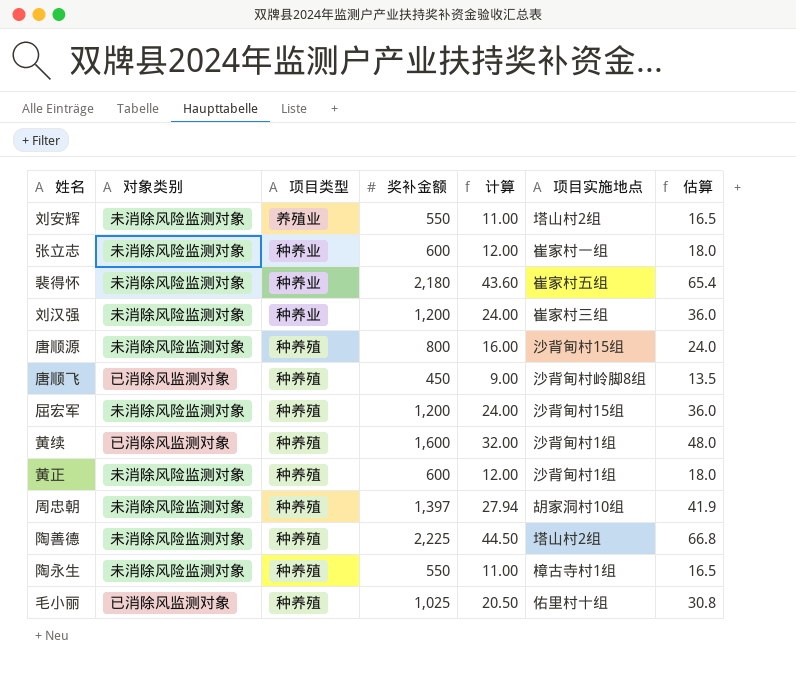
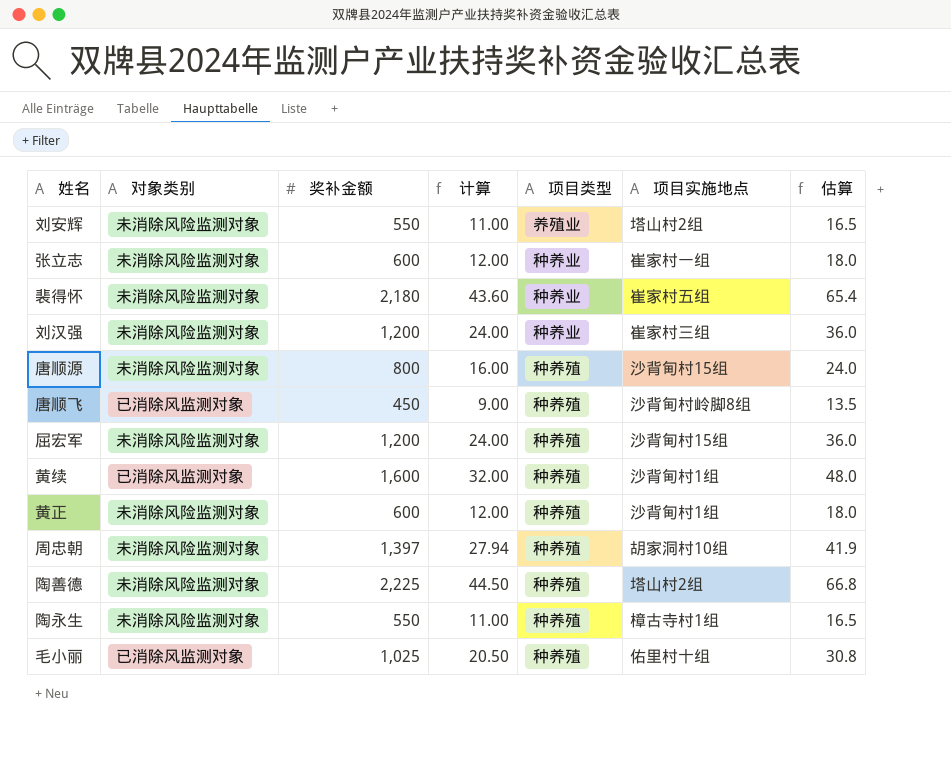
column 项目类型 | position: 3 -> 5

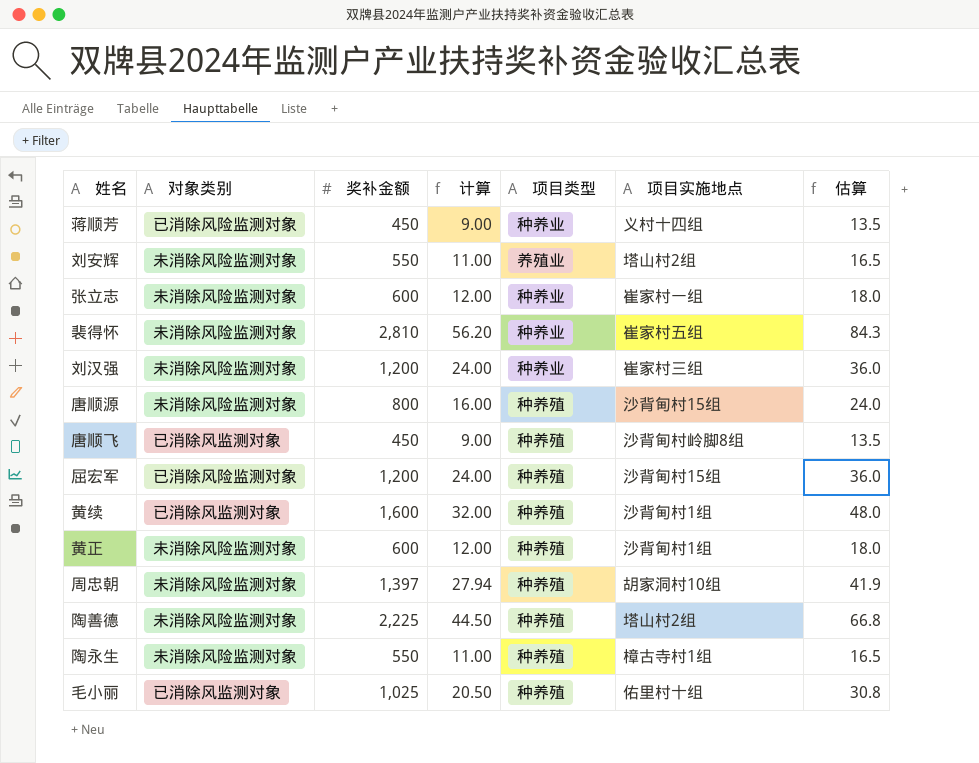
row 蒋顺芳: none -> 已消除风险监测对象 | 450 | 9.00 | 种养业 | 义村十四组 | 13.5
裴得怀 | 奖补金额: 2,180 -> 2,810
裴得怀 | 计算: 43.60 -> 56.20
裴得怀 | 估算: 65.4 -> 84.3
屈宏军 | 对象类别: 未消除风险监测对象 -> 已消除风险监测对象

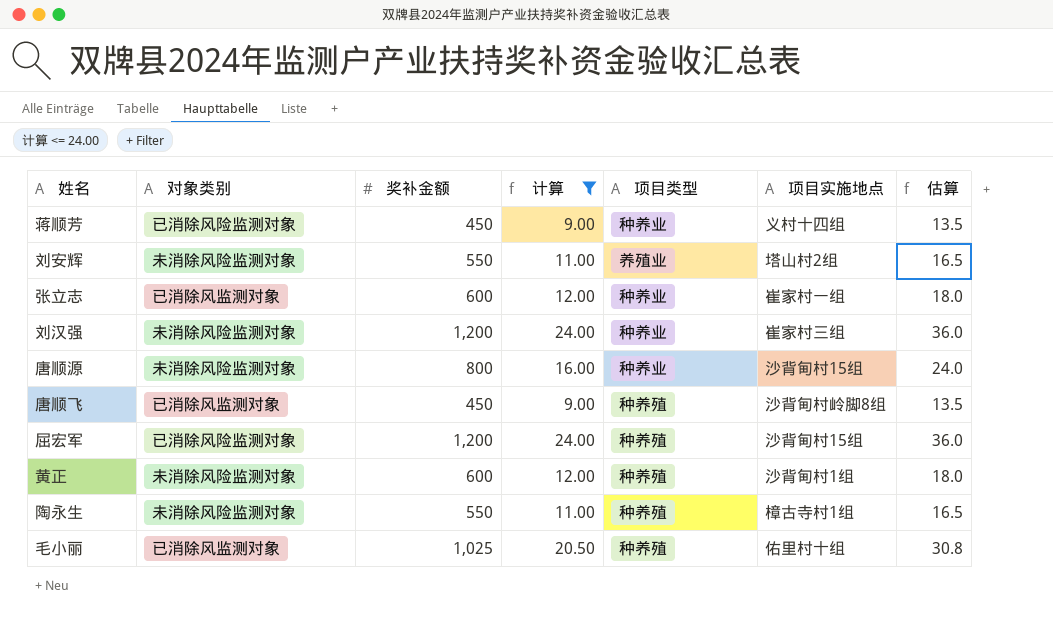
filter: none -> 计算 <= 24.00
张立志 | 对象类别: 未消除风险监测对象 -> 已消除风监测对象
唐顺源 | 项目类型: 种养殖 -> 种养业

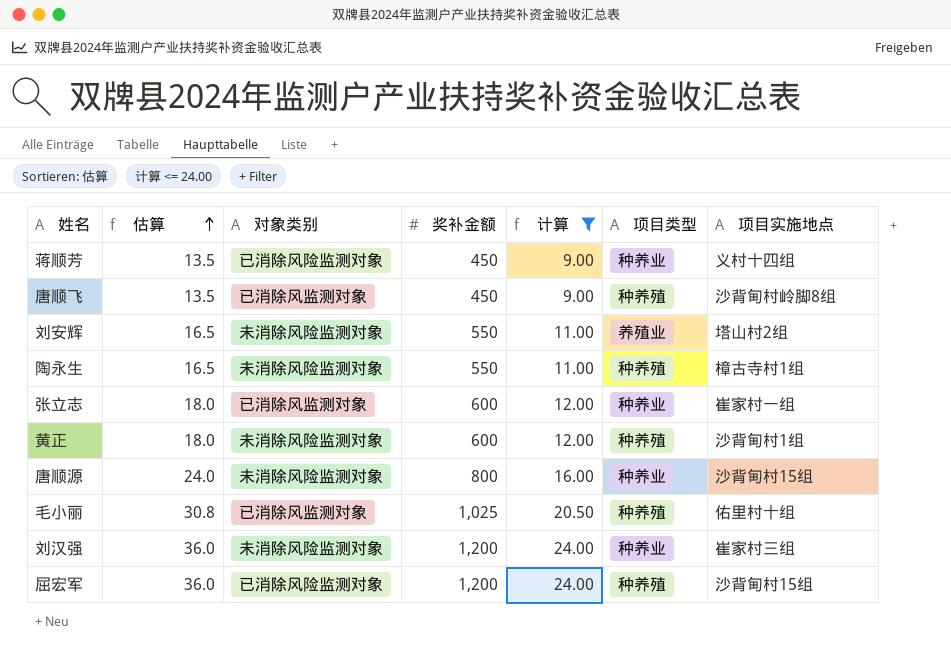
row order: none -> 估算 ascending
column 估算 | position: 7 -> 2

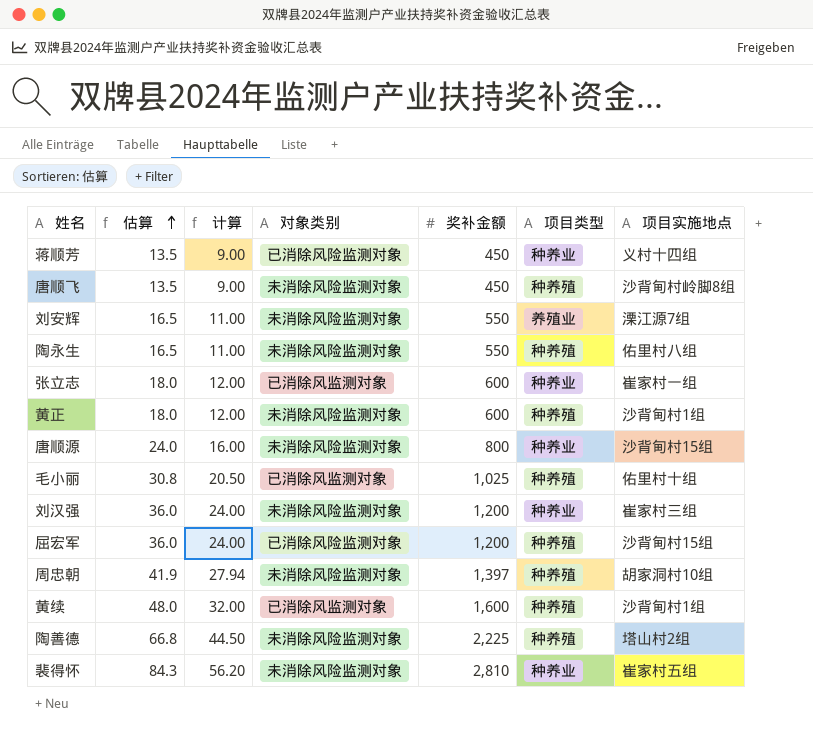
filter: 计算 <= 24.00 -> none
column 计算 | position: 5 -> 3
唐顺飞 | 对象类别: 已消除风监测对象 -> 未消除风险监测对象
刘安辉 | 项目实施地点: 塔山村2组 -> 溧江源7组
陶永生 | 项目实施地点: 樟古寺村1组 -> 佑里村八组

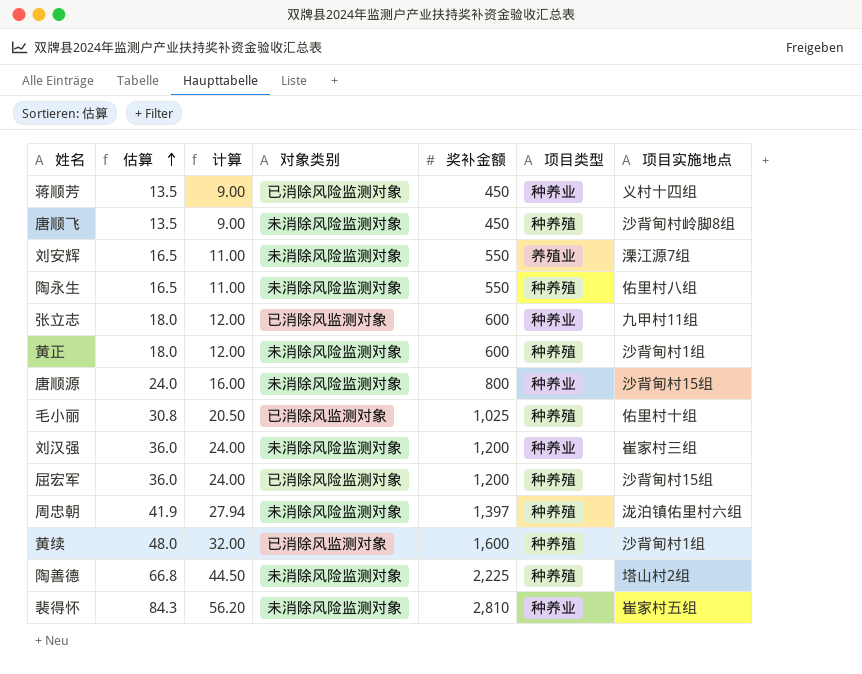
张立志 | 项目实施地点: 崔家村一组 -> 九甲村11组
周忠朝 | 项目实施地点: 胡家洞村10组 -> 泷泊镇佑里村六组

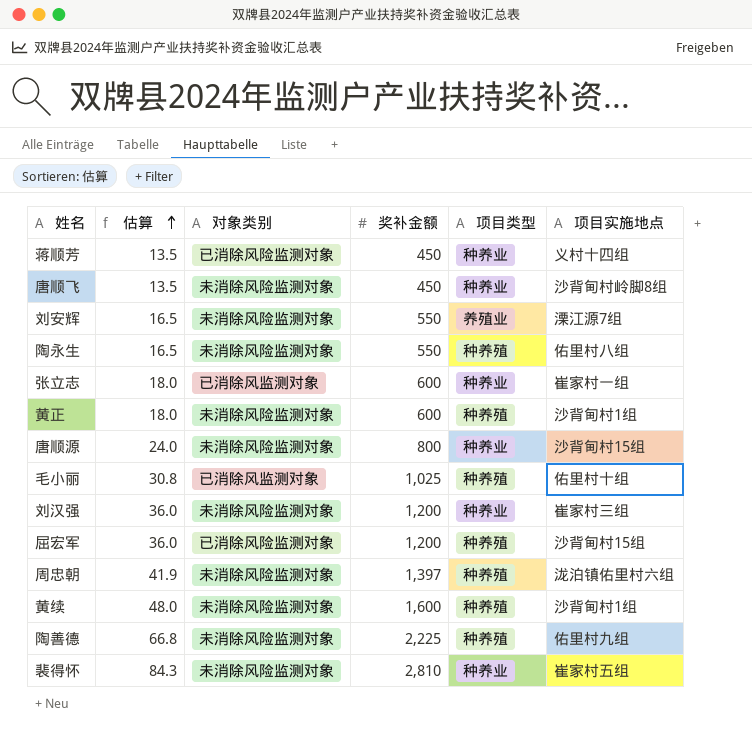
column 计算 | formula: [奖补金额] * 0.02 -> none
唐顺飞 | 项目类型: 种养殖 -> 种养业
张立志 | 项目实施地点: 九甲村11组 -> 崔家村一组
黄续 | 对象类别: 已消除风监测对象 -> 未消除风险监测对象
陶善德 | 项目实施地点: 塔山村2组 -> 佑里村九组

